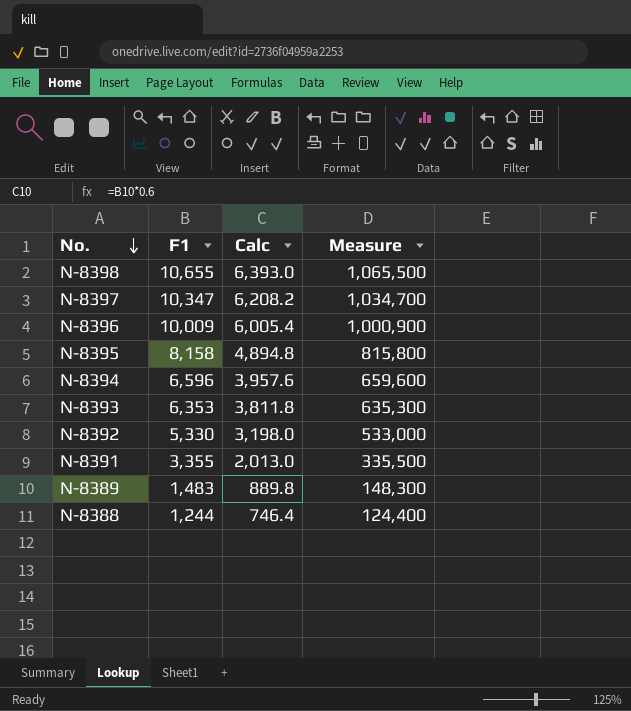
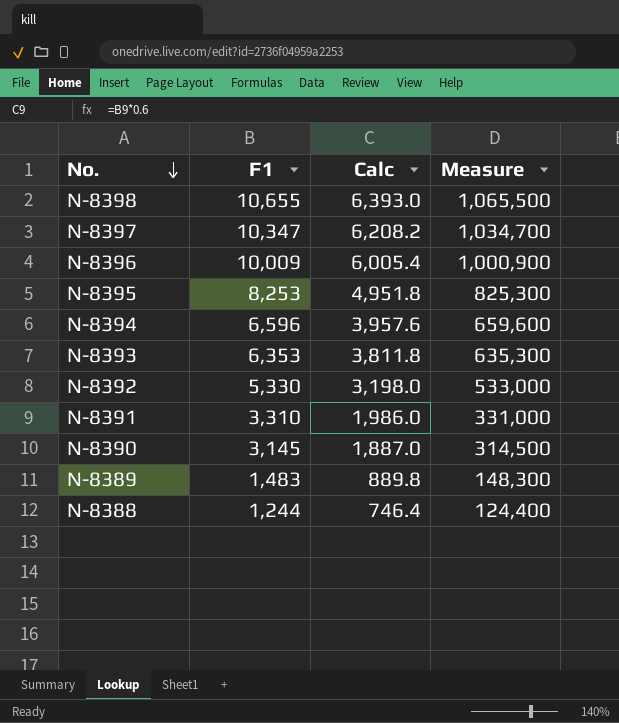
N-8395 | F1: 8,158 -> 8,253
N-8395 | Calc: 4,894.8 -> 4,951.8
N-8395 | Measure: 815,800 -> 825,300
N-8391 | F1: 3,355 -> 3,310
N-8391 | Calc: 2,013.0 -> 1,986.0
N-8391 | Measure: 335,500 -> 331,000
row N-8390: none -> 3,145 | 1,887.0 | 314,500

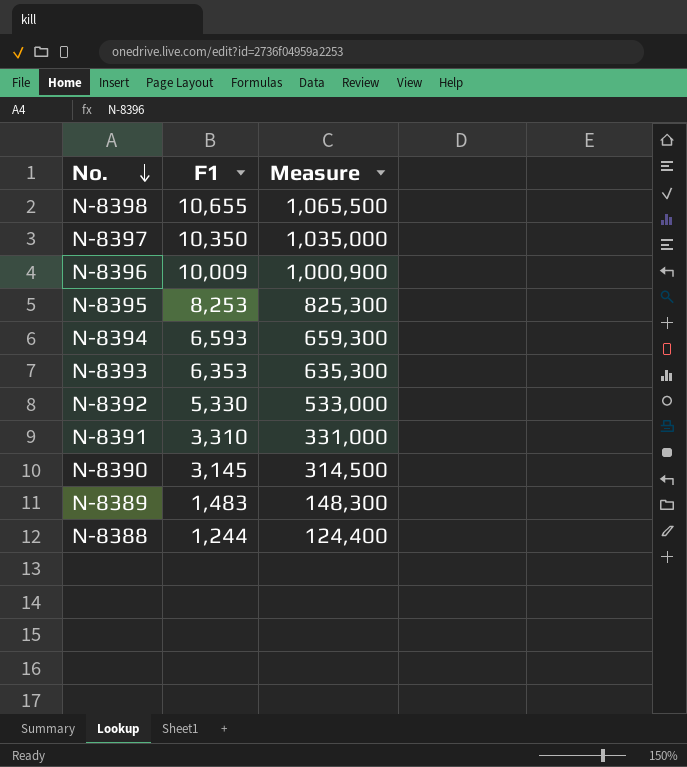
column Calc | formula: [F1] * 0.6 -> none
N-8397 | F1: 10,347 -> 10,350
N-8397 | Measure: 1,034,700 -> 1,035,000
N-8394 | F1: 6,596 -> 6,593
N-8394 | Measure: 659,600 -> 659,300

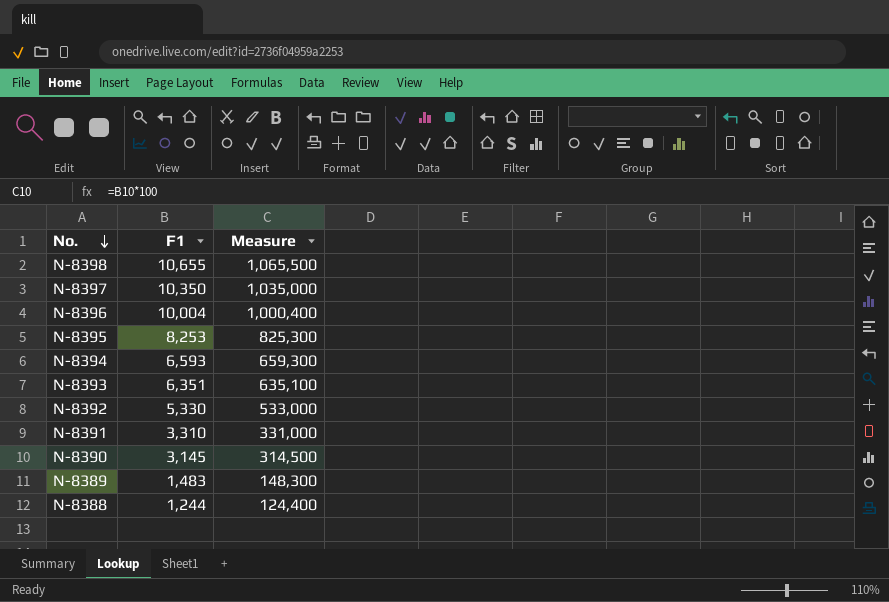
N-8396 | F1: 10,009 -> 10,004
N-8396 | Measure: 1,000,900 -> 1,000,400
N-8393 | F1: 6,353 -> 6,351
N-8393 | Measure: 635,300 -> 635,100

